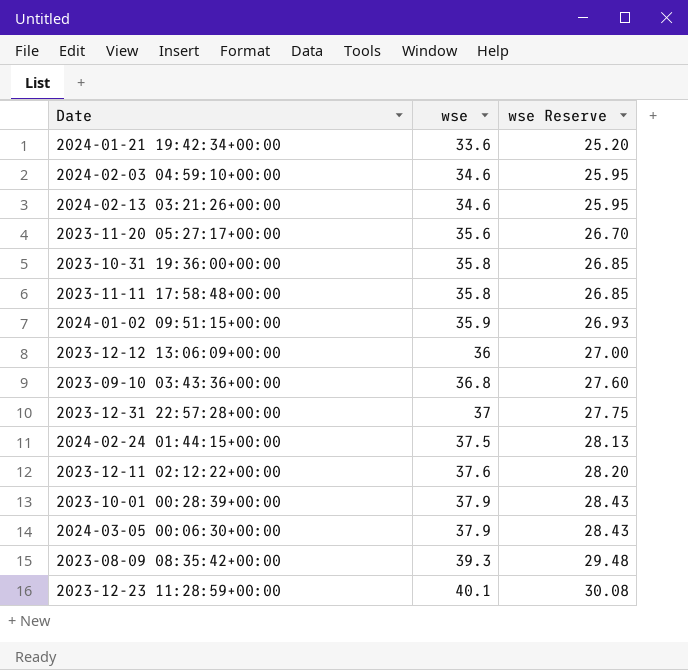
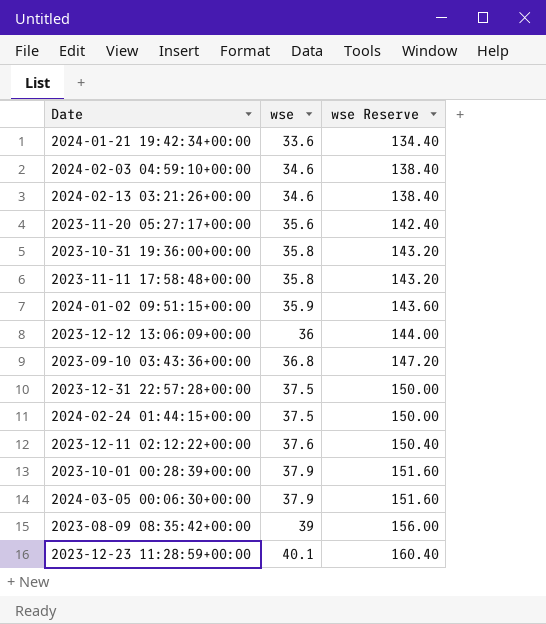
column wse Reserve | formula: [wse] * 0.75 -> [wse] * 4
2023-12-31 22:57:28+00:00 | wse: 37 -> 37.5
2023-08-09 08:35:42+00:00 | wse: 39.3 -> 39

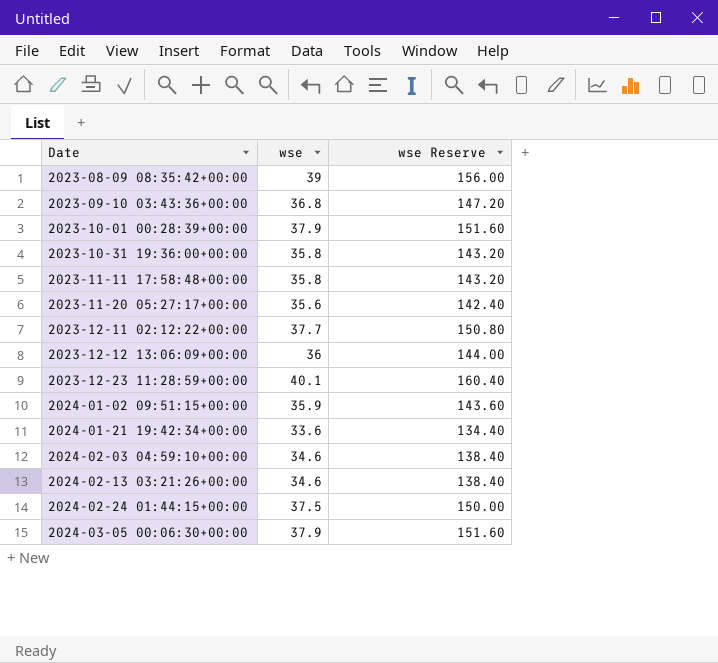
row order: wse ascending -> Date ascending
row 2023-12-31 22:57:28+00:00: 37.5 | 150.00 -> none
2023-12-11 02:12:22+00:00 | wse: 37.6 -> 37.7
2023-12-11 02:12:22+00:00 | wse Reserve: 150.40 -> 150.80

